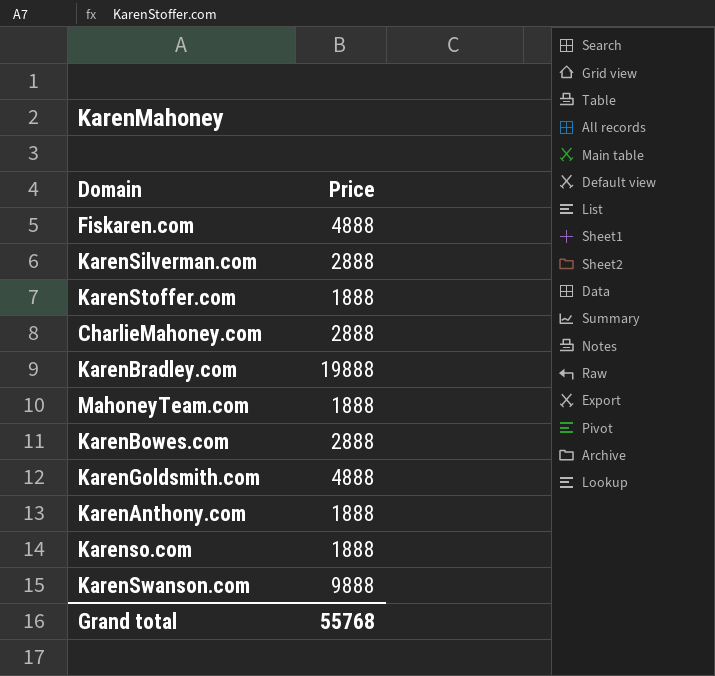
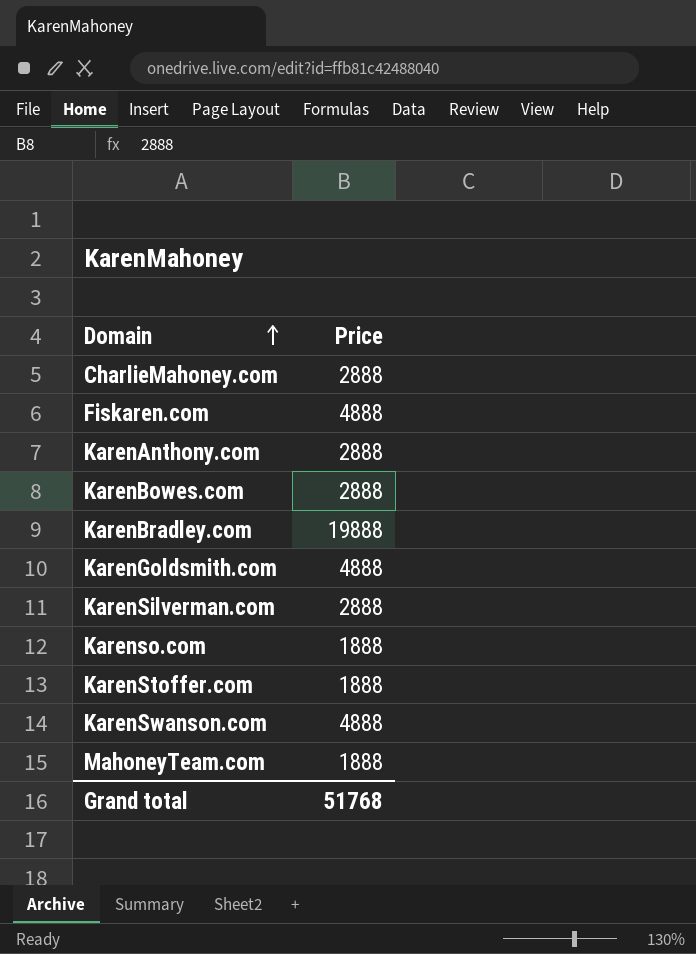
row order: none -> Domain ascending
KarenAnthony.com | Price: 1888 -> 2888
KarenSwanson.com | Price: 9888 -> 4888
Grand total | Price: 55768 -> 51768

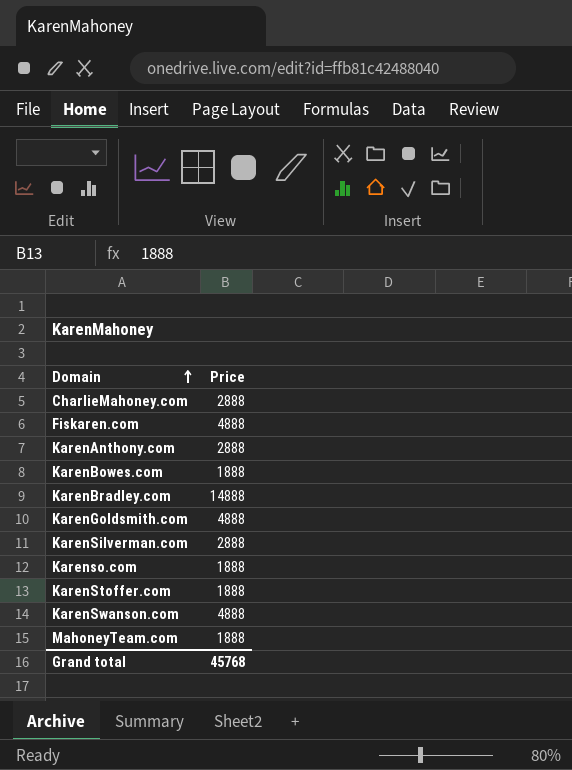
KarenBowes.com | Price: 2888 -> 1888
KarenBradley.com | Price: 19888 -> 14888
Grand total | Price: 51768 -> 45768

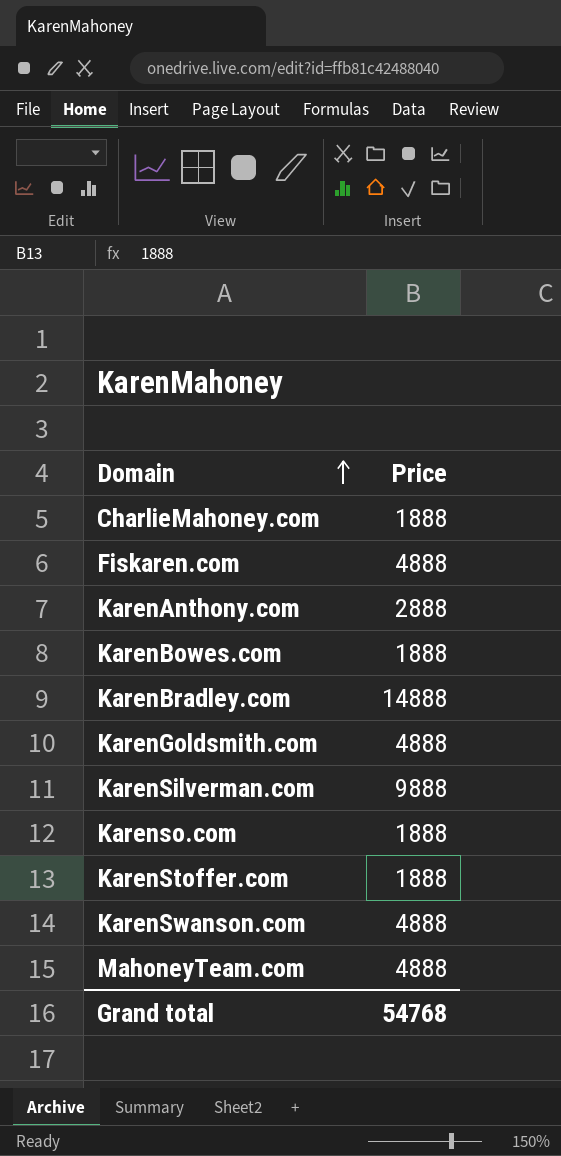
CharlieMahoney.com | Price: 2888 -> 1888
KarenSilverman.com | Price: 2888 -> 9888
MahoneyTeam.com | Price: 1888 -> 4888
Grand total | Price: 45768 -> 54768

